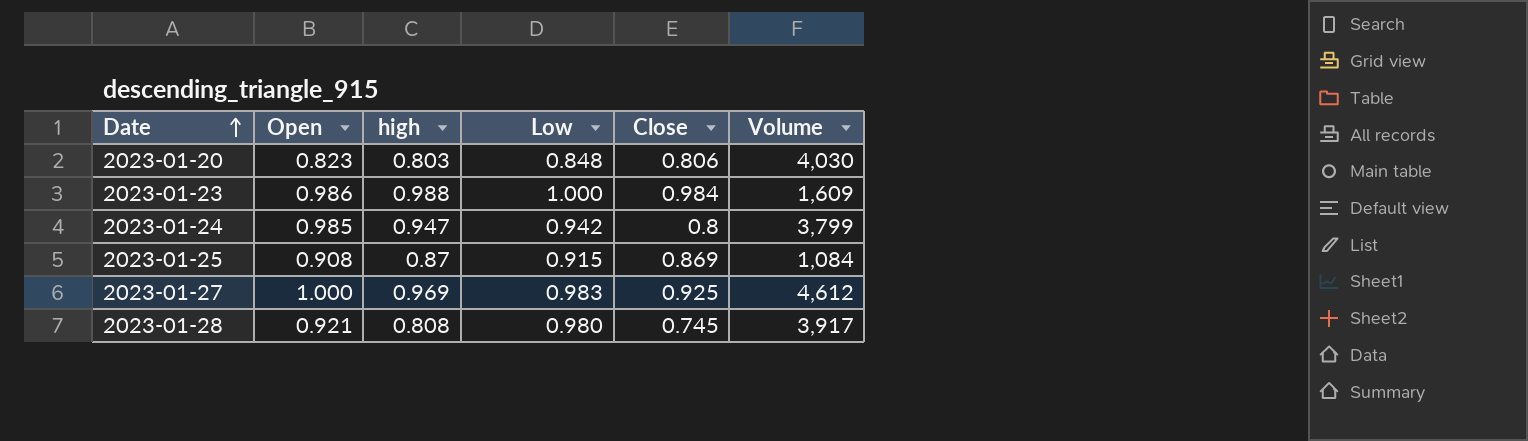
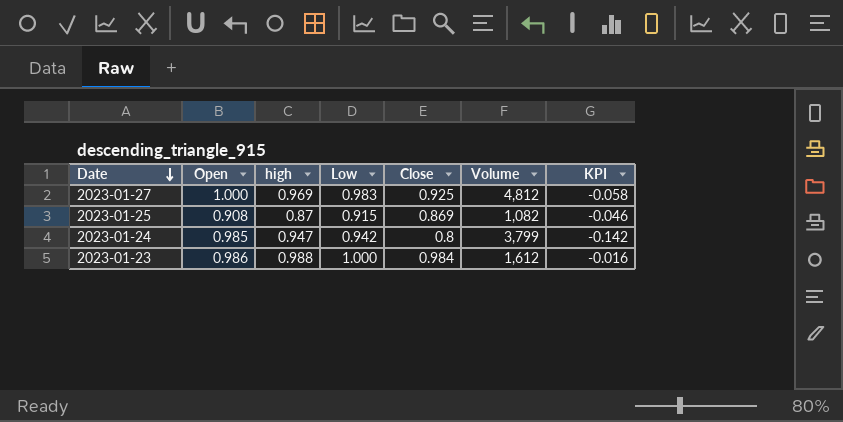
row order: Date ascending -> Date descending
column KPI | formula: none -> [Close] - [Low]
row 2023-01-20: 0.823 | 0.803 | 0.848 | 0.806 | 4,030 -> none
row 2023-01-28: 0.921 | 0.808 | 0.980 | 0.745 | 3,917 -> none
2023-01-27 | Volume: 4,612 -> 4,812
2023-01-25 | Volume: 1,084 -> 1,082
2023-01-23 | Volume: 1,609 -> 1,612

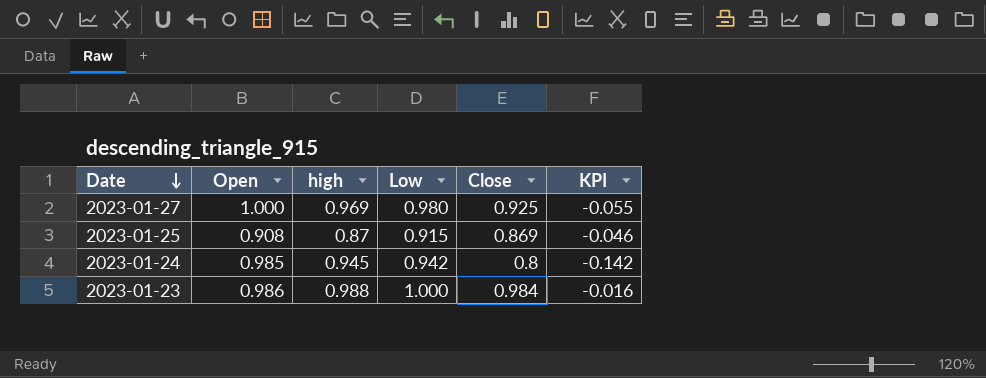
column Volume | position: 6 -> none
2023-01-27 | Low: 0.983 -> 0.980
2023-01-27 | KPI: -0.058 -> -0.055
2023-01-24 | high: 0.947 -> 0.945

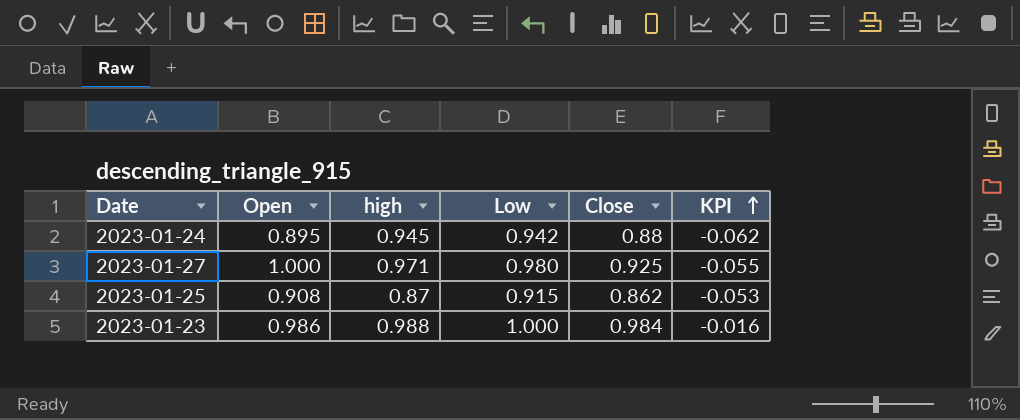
row order: Date descending -> KPI ascending
2023-01-24 | Open: 0.985 -> 0.895
2023-01-24 | Close: 0.8 -> 0.88
2023-01-24 | KPI: -0.142 -> -0.062
2023-01-27 | high: 0.969 -> 0.971
2023-01-25 | Close: 0.869 -> 0.862
2023-01-25 | KPI: -0.046 -> -0.053

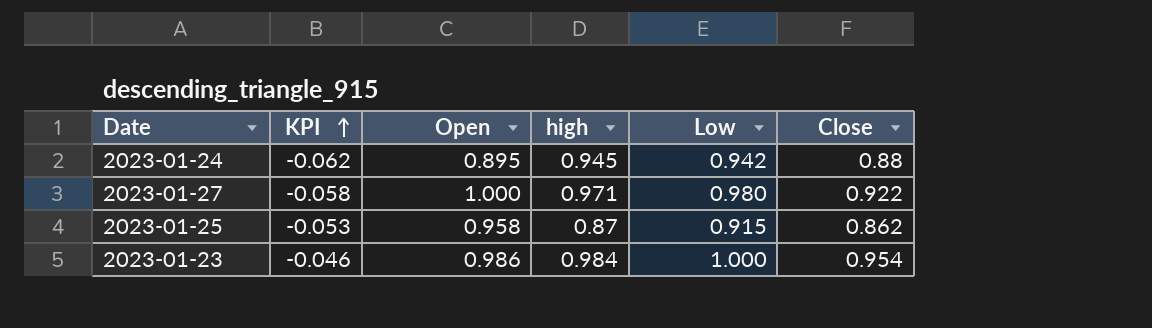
column KPI | position: 6 -> 2
2023-01-27 | KPI: -0.055 -> -0.058
2023-01-27 | Close: 0.925 -> 0.922
2023-01-25 | Open: 0.908 -> 0.958
2023-01-23 | KPI: -0.016 -> -0.046
2023-01-23 | high: 0.988 -> 0.984
2023-01-23 | Close: 0.984 -> 0.954

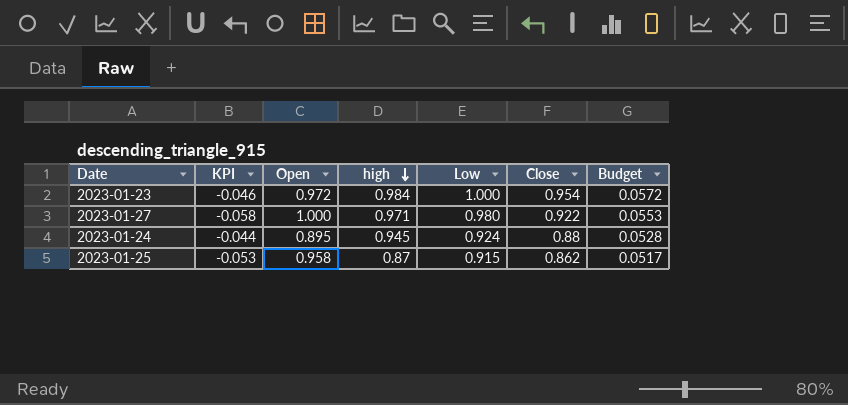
row order: KPI ascending -> high descending
column Budget | formula: none -> [Close] * 0.06
2023-01-23 | Open: 0.986 -> 0.972
2023-01-24 | KPI: -0.062 -> -0.044
2023-01-24 | Low: 0.942 -> 0.924

